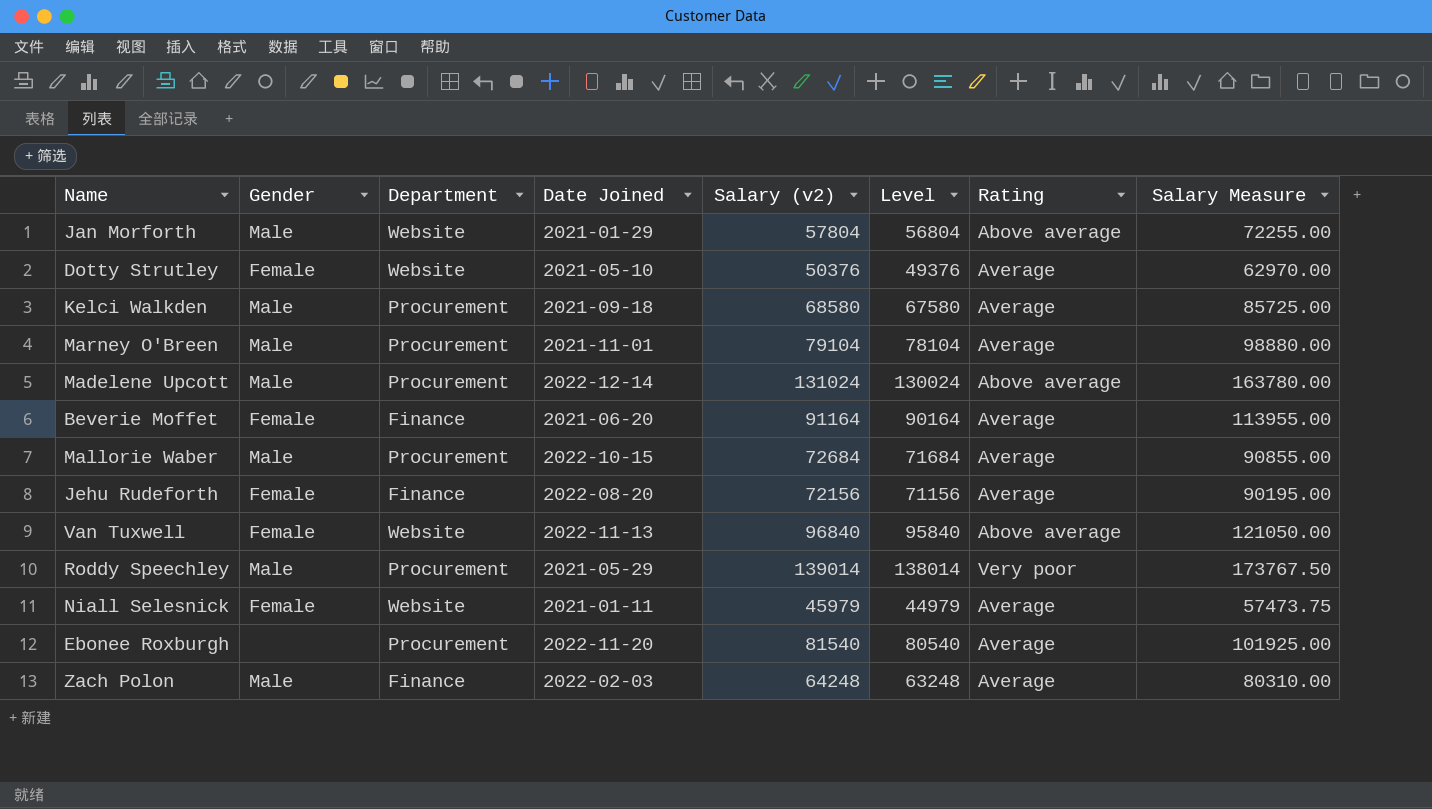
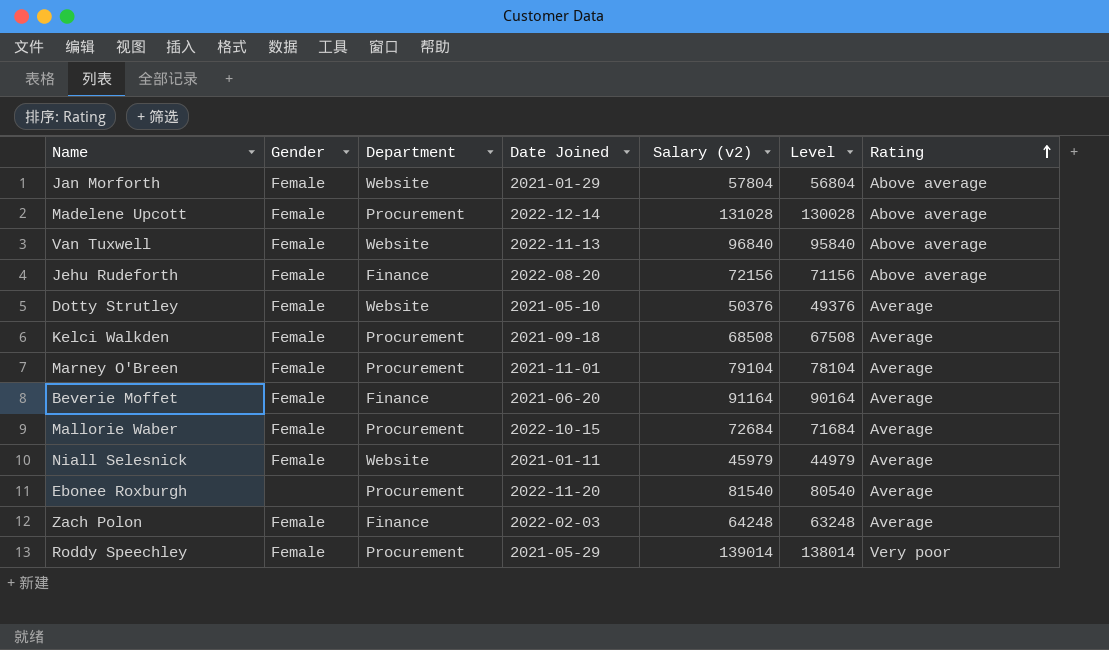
row order: none -> Rating ascending
column Salary Measure | formula: [Salary (v2)] * 1.25 -> none
Jan Morforth | Gender: Male -> Female
Madelene Upcott | Gender: Male -> Female
Madelene Upcott | Salary (v2): 131024 -> 131028
Madelene Upcott | Level: 130024 -> 130028
Jehu Rudeforth | Rating: Average -> Above average
Kelci Walkden | Gender: Male -> Female
Kelci Walkden | Salary (v2): 68580 -> 68508
Kelci Walkden | Level: 67580 -> 67508
Marney O'Breen | Gender: Male -> Female
Mallorie Waber | Gender: Male -> Female
Zach Polon | Gender: Male -> Female
Roddy Speechley | Gender: Male -> Female

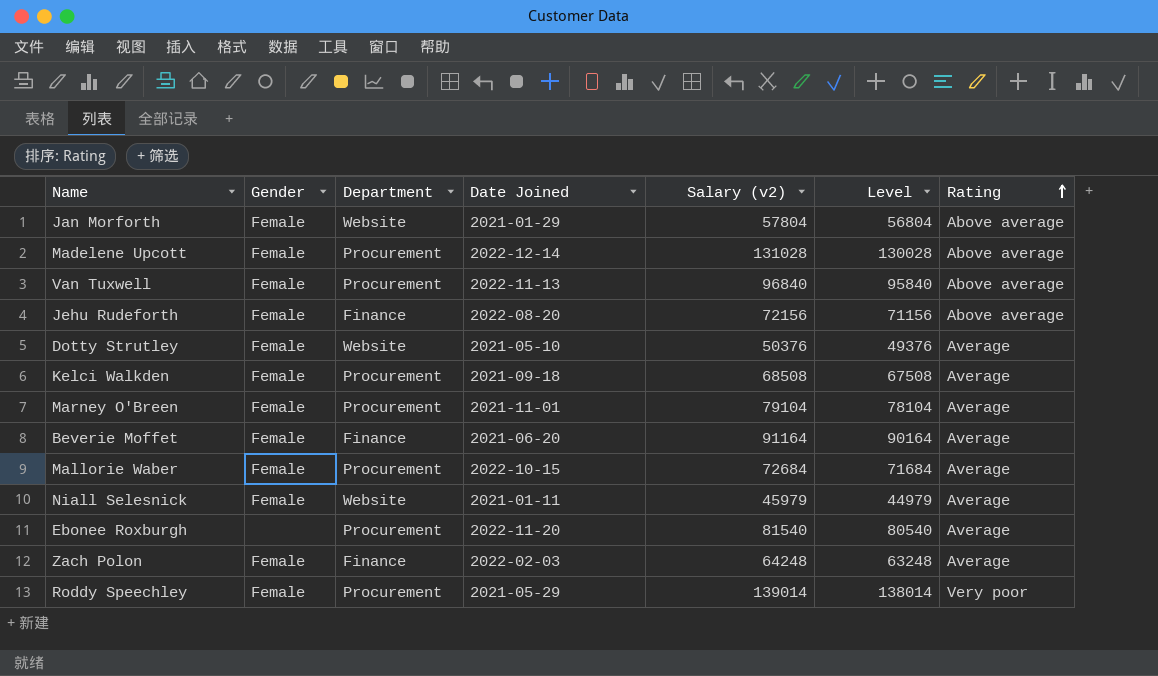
Van Tuxwell | Department: Website -> Procurement

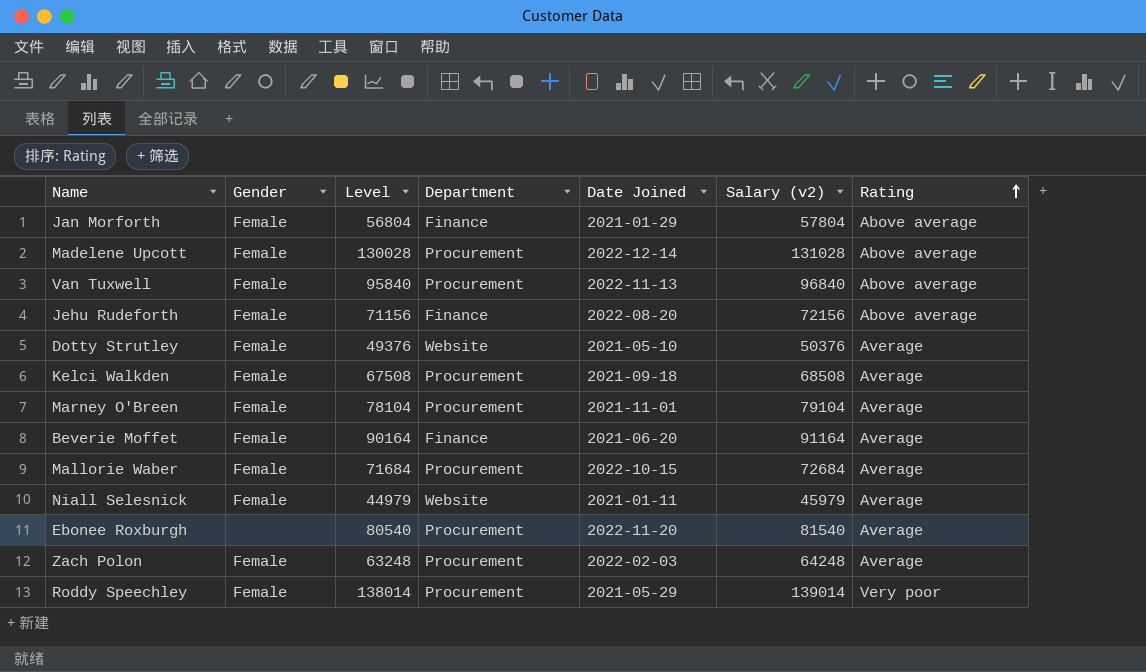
column Level | position: 6 -> 3
Jan Morforth | Department: Website -> Finance
Zach Polon | Department: Finance -> Procurement

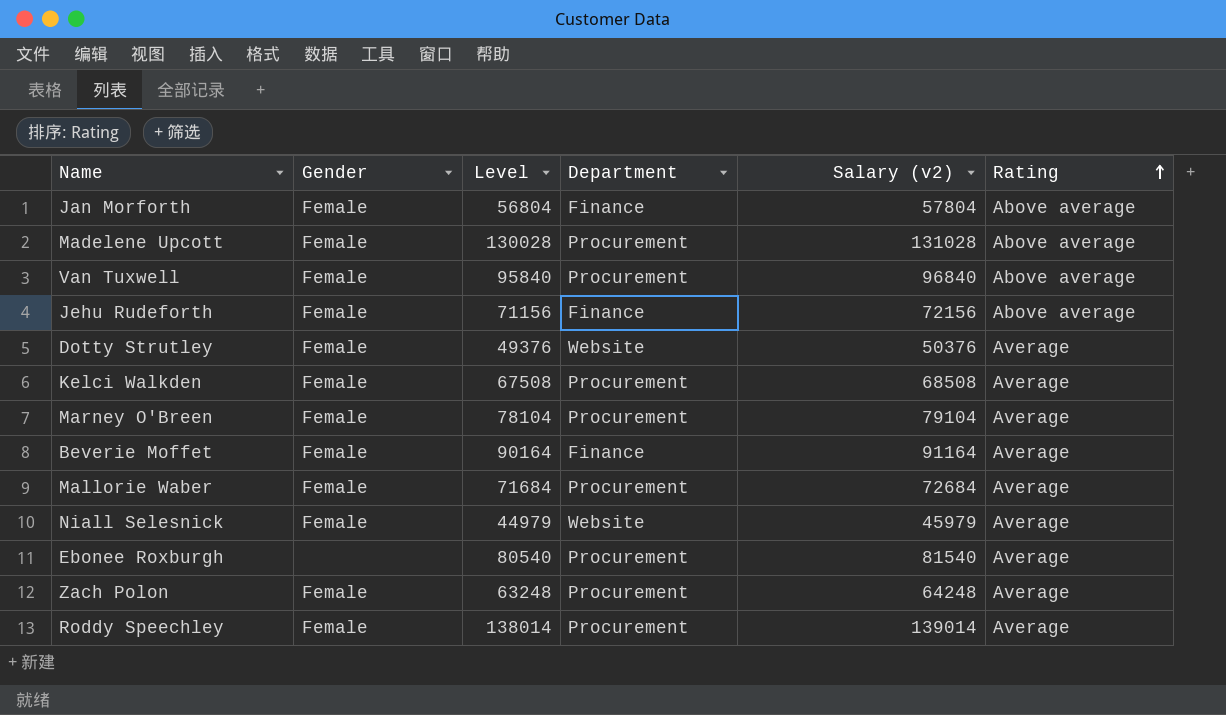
column Date Joined | position: 5 -> none
Roddy Speechley | Rating: Very poor -> Average

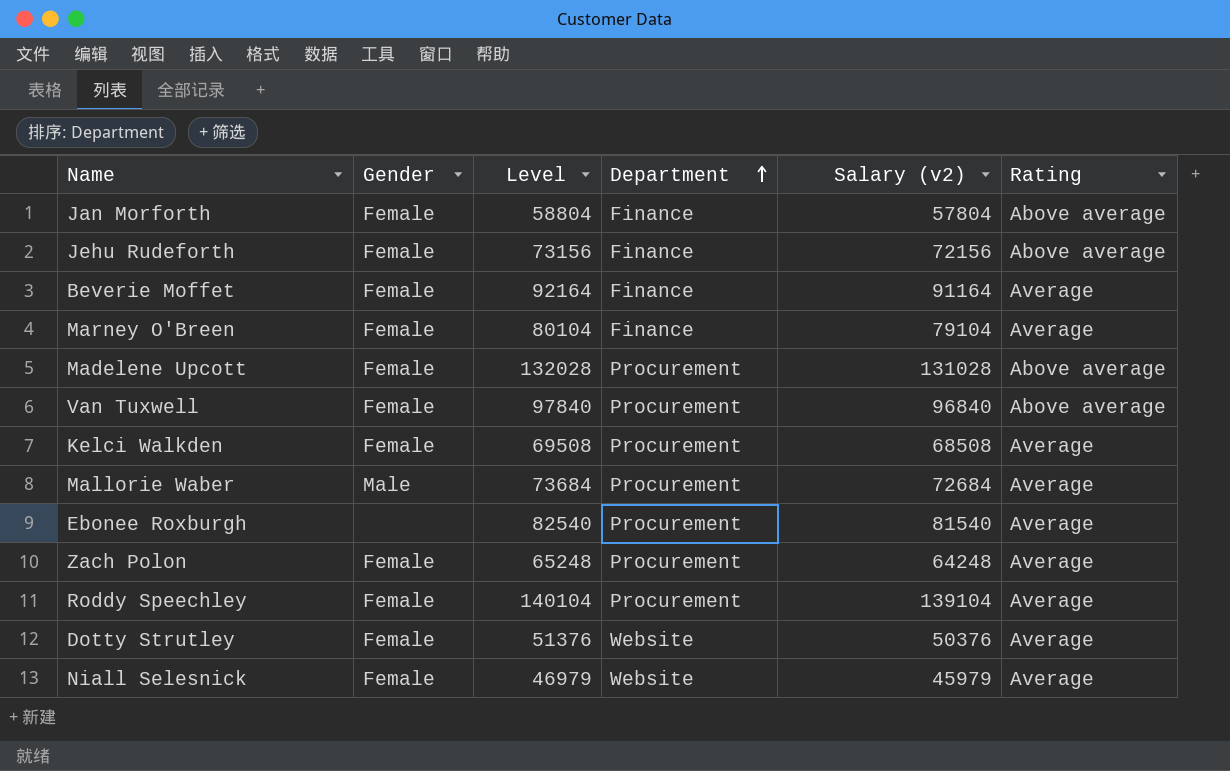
row order: Rating ascending -> Department ascending
column Level | formula: [Salary (v2)] - 1000 -> [Salary (v2)] + 1000
Marney O'Breen | Department: Procurement -> Finance
Mallorie Waber | Gender: Female -> Male
Roddy Speechley | Salary (v2): 139014 -> 139104

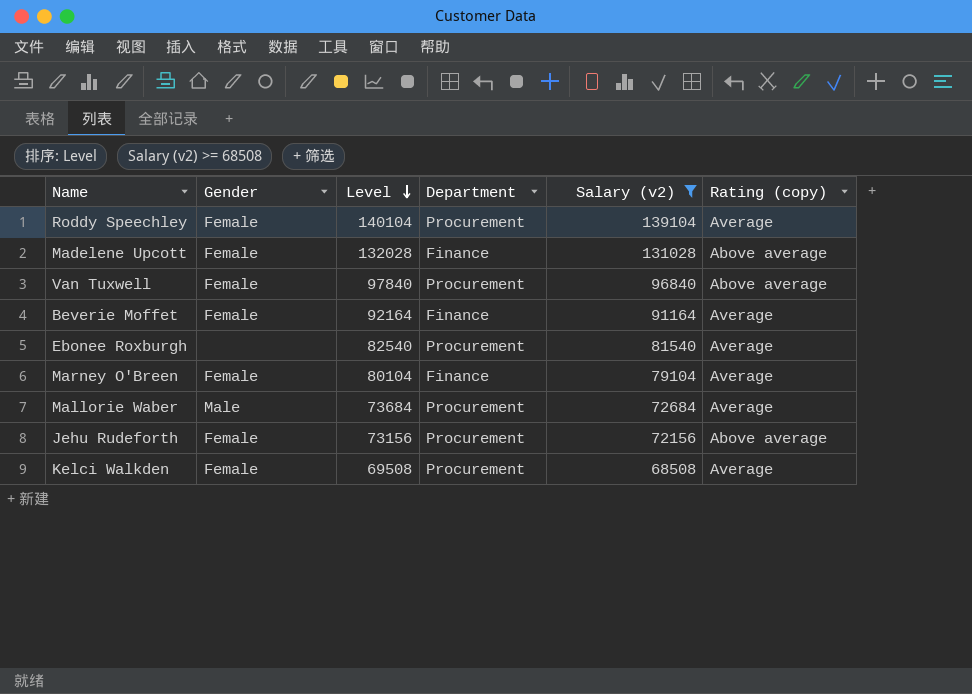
filter: none -> Salary (v2) >= 68508
row order: Department ascending -> Level descending
column name: Rating -> Rating (copy)
Madelene Upcott | Department: Procurement -> Finance
Jehu Rudeforth | Department: Finance -> Procurement

